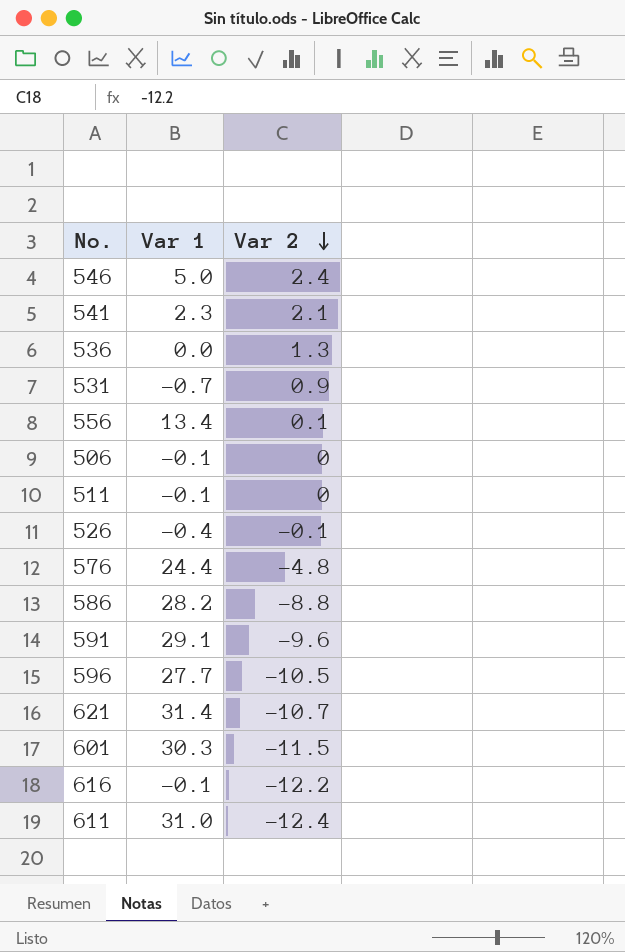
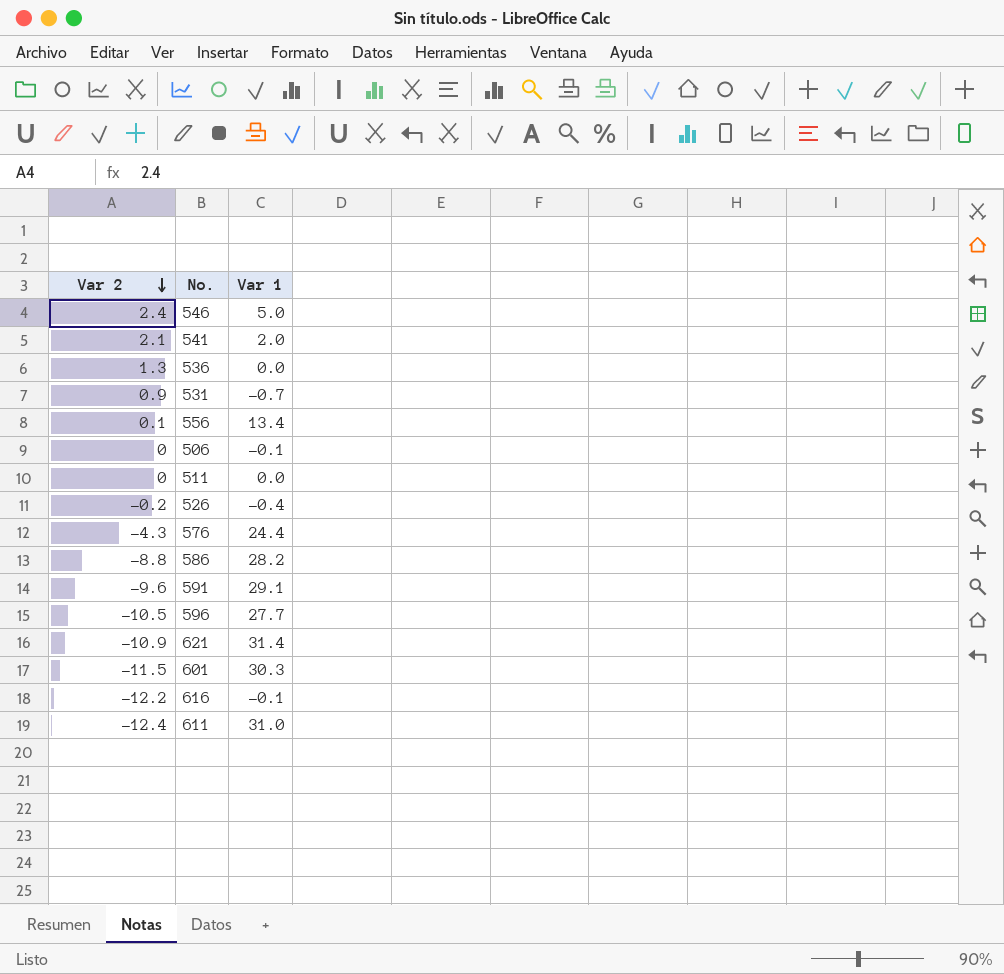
column Var 2 | position: 3 -> 1
541 | Var 1: 2.3 -> 2.0
511 | Var 1: -0.1 -> 0.0
526 | Var 2: -0.1 -> -0.2
576 | Var 2: -4.8 -> -4.3
621 | Var 2: -10.7 -> -10.9

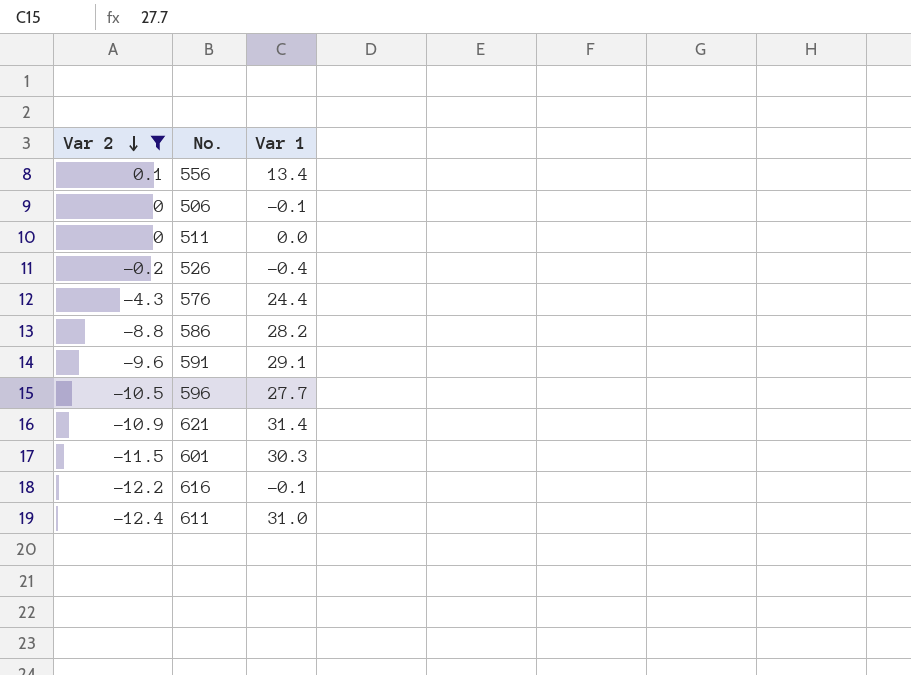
filter: none -> Var 2 <= 0.1

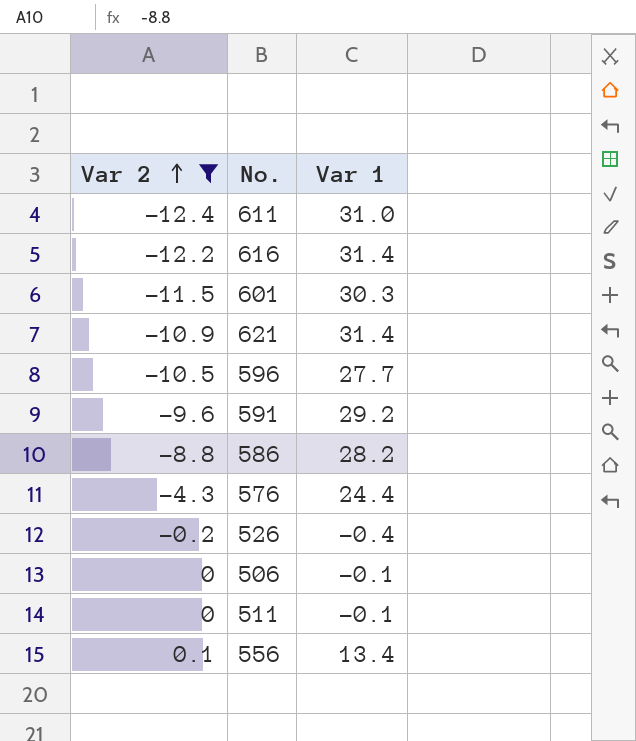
row order: Var 2 descending -> Var 2 ascending
616 | Var 1: -0.1 -> 31.4
591 | Var 1: 29.1 -> 29.2
511 | Var 1: 0.0 -> -0.1

